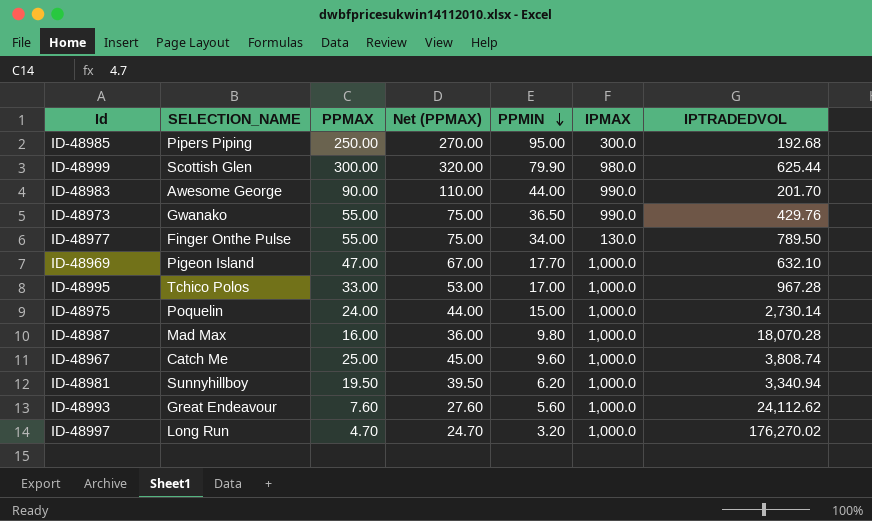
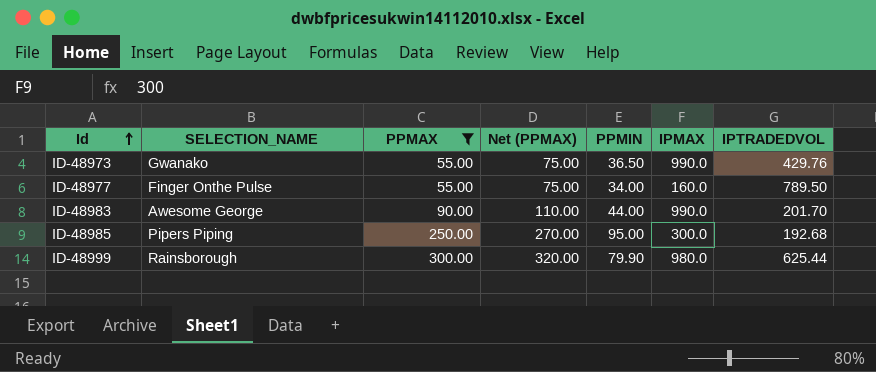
filter: none -> PPMAX >= 55.00
row order: PPMIN descending -> Id ascending
ID-48977 | IPMAX: 130.0 -> 160.0
ID-48999 | SELECTION_NAME: Scottish Glen -> Rainsborough

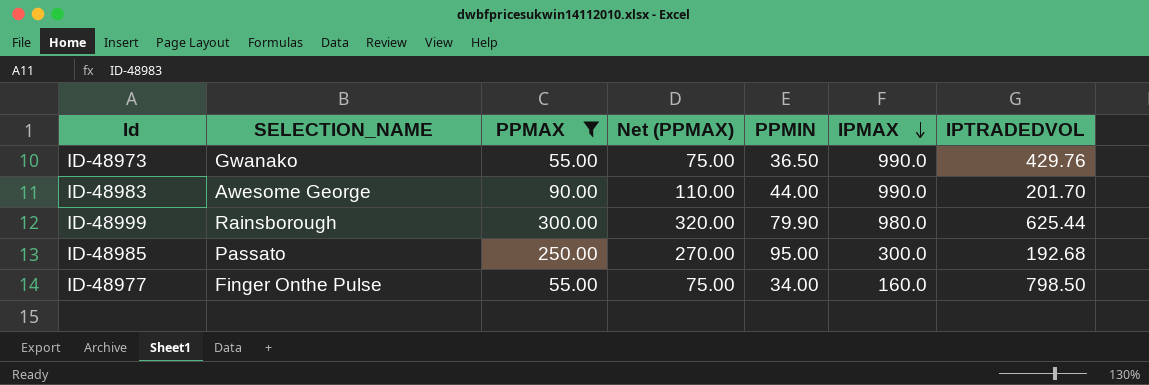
row order: Id ascending -> IPMAX descending
ID-48985 | SELECTION_NAME: Pipers Piping -> Passato
ID-48977 | IPTRADEDVOL: 789.50 -> 798.50

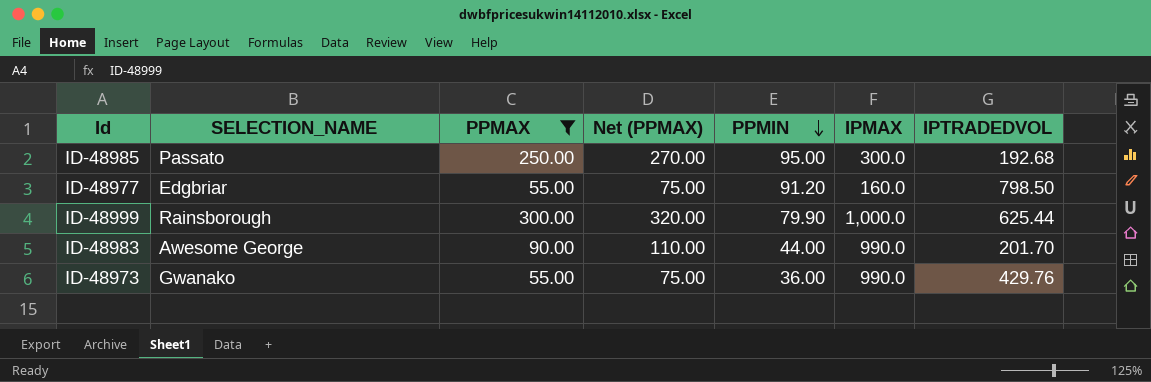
row order: IPMAX descending -> PPMIN descending
ID-48977 | SELECTION_NAME: Finger Onthe Pulse -> Edgbriar
ID-48977 | PPMIN: 34.00 -> 91.20
ID-48999 | IPMAX: 980.0 -> 1,000.0
ID-48973 | PPMIN: 36.50 -> 36.00

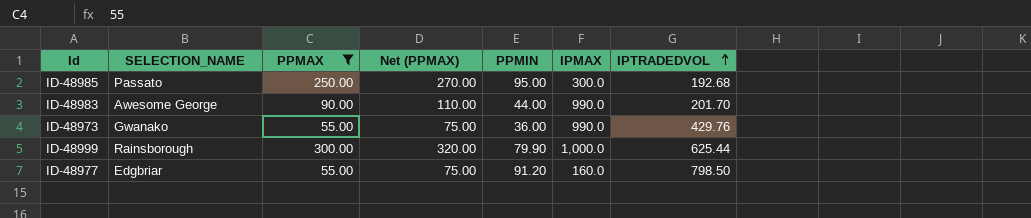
row order: PPMIN descending -> IPTRADEDVOL ascending

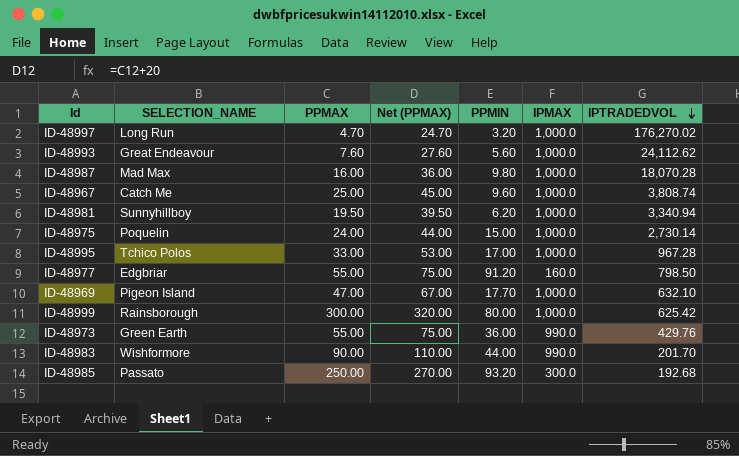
filter: PPMAX >= 55.00 -> none
row order: IPTRADEDVOL ascending -> IPTRADEDVOL descending
ID-48999 | PPMIN: 79.90 -> 80.00
ID-48999 | IPTRADEDVOL: 625.44 -> 625.42
ID-48973 | SELECTION_NAME: Gwanako -> Green Earth
ID-48983 | SELECTION_NAME: Awesome George -> Wishformore
ID-48985 | PPMIN: 95.00 -> 93.20

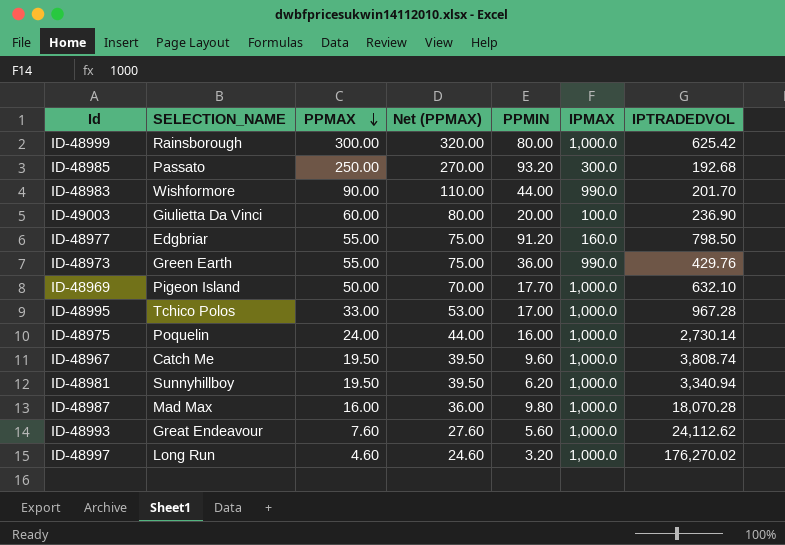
row order: IPTRADEDVOL descending -> PPMAX descending
row ID-49003: none -> Giulietta Da Vinci | 60.00 | 80.00 | 20.00 | 100.0 | 236.90
ID-48969 | PPMAX: 47.00 -> 50.00
ID-48969 | Net (PPMAX): 67.00 -> 70.00
ID-48975 | PPMIN: 15.00 -> 16.00
ID-48967 | PPMAX: 25.00 -> 19.50
ID-48967 | Net (PPMAX): 45.00 -> 39.50
ID-48997 | PPMAX: 4.70 -> 4.60
ID-48997 | Net (PPMAX): 24.70 -> 24.60

